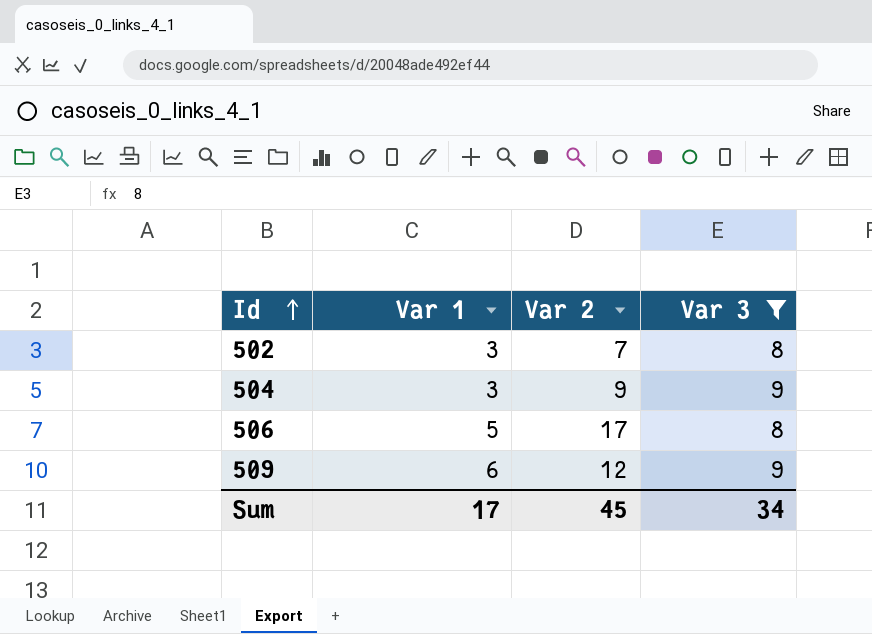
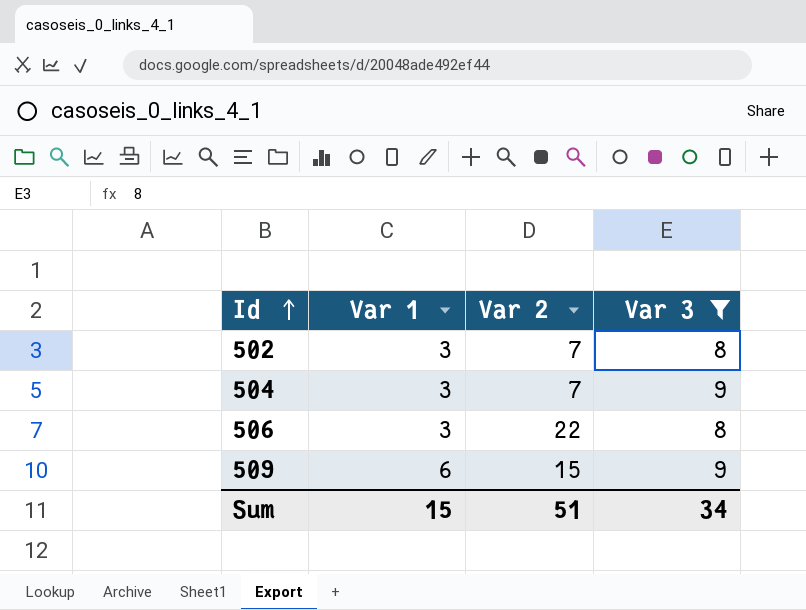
504 | Var 2: 9 -> 7
506 | Var 1: 5 -> 3
506 | Var 2: 17 -> 22
509 | Var 2: 12 -> 15
Sum | Var 1: 17 -> 15
Sum | Var 2: 45 -> 51

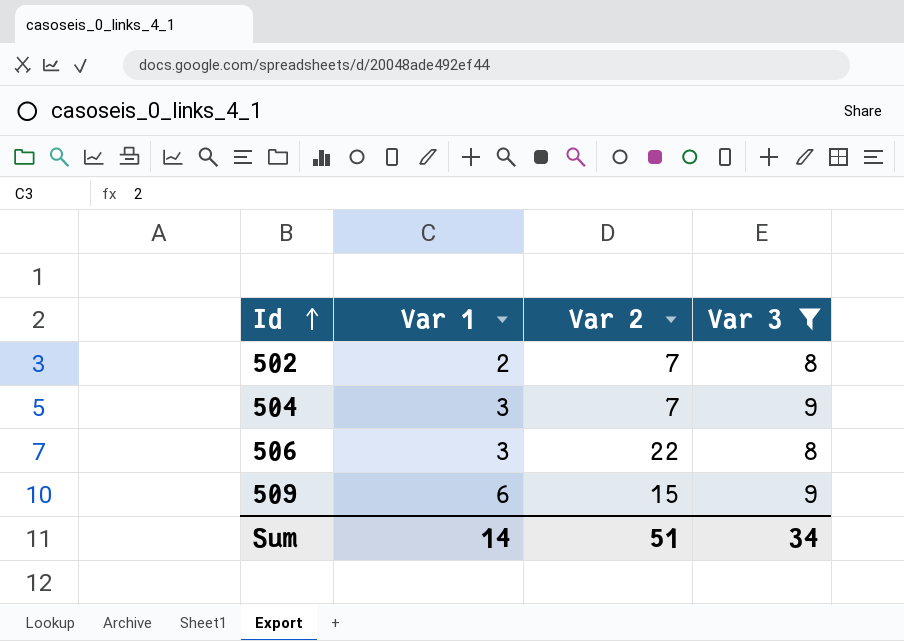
502 | Var 1: 3 -> 2
Sum | Var 1: 15 -> 14

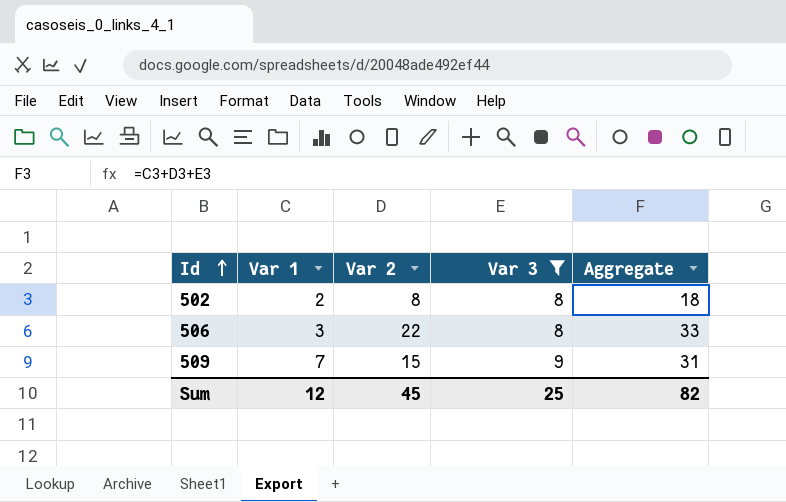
column Aggregate | formula: none -> [Var 1] + [Var 2] + [Var 3]
row 504: 3 | 7 | 9 -> none
502 | Var 2: 7 -> 8
509 | Var 1: 6 -> 7
Sum | Var 1: 14 -> 12
Sum | Var 2: 51 -> 45
Sum | Var 3: 34 -> 25

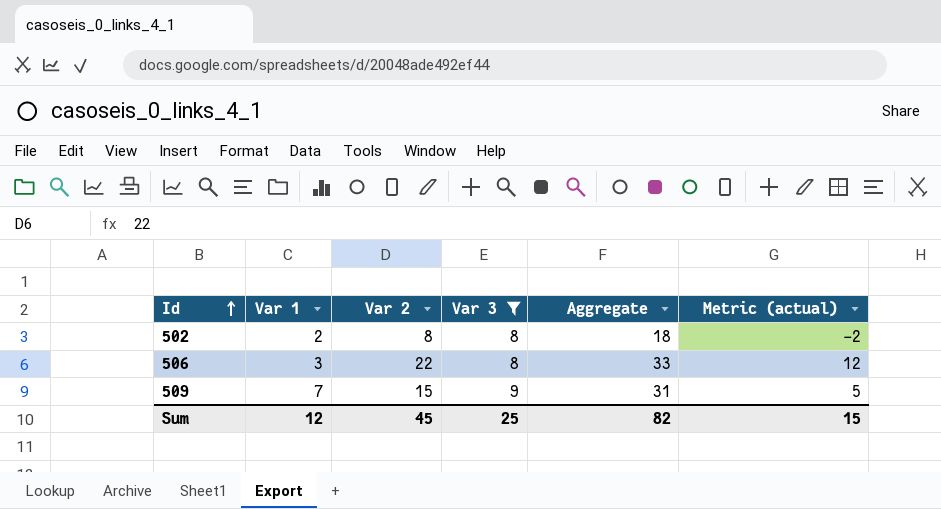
column Metric (actual) | formula: none -> [Var 2] - 10

